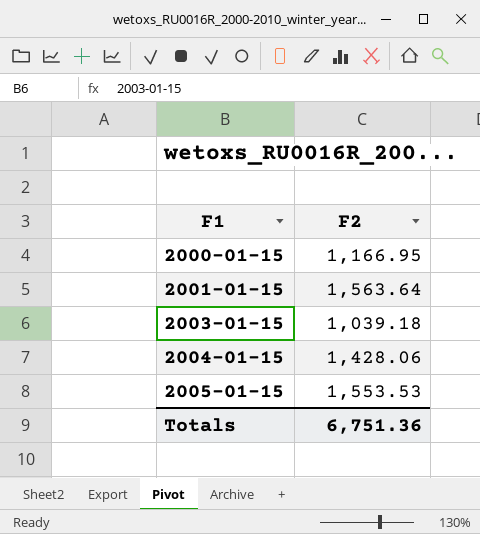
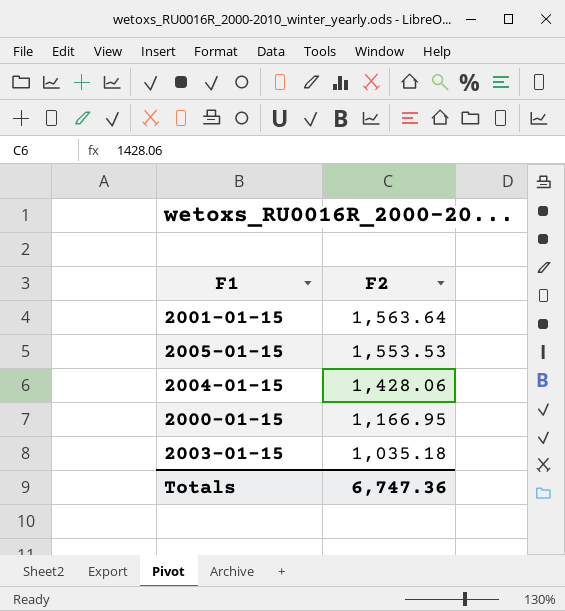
row order: F1 ascending -> F2 descending
2003-01-15 | F2: 1,039.18 -> 1,035.18
Totals | F2: 6,751.36 -> 6,747.36

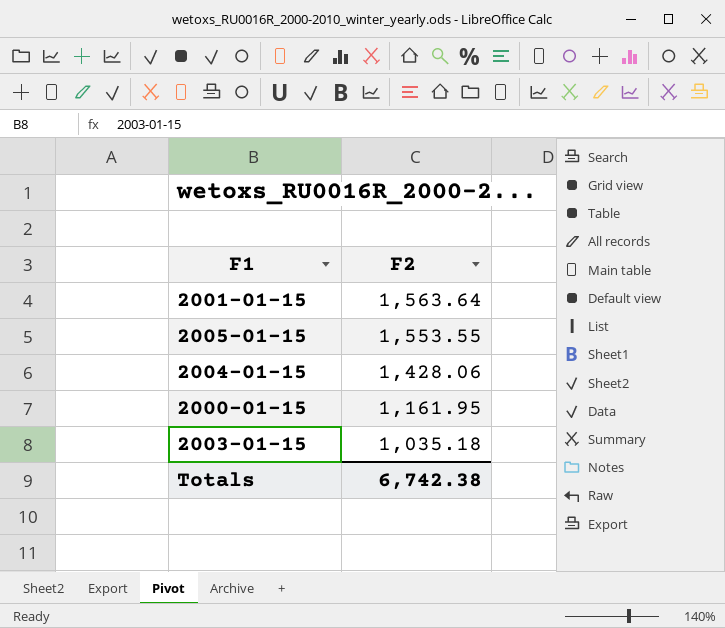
2005-01-15 | F2: 1,553.53 -> 1,553.55
2000-01-15 | F2: 1,166.95 -> 1,161.95
Totals | F2: 6,747.36 -> 6,742.38

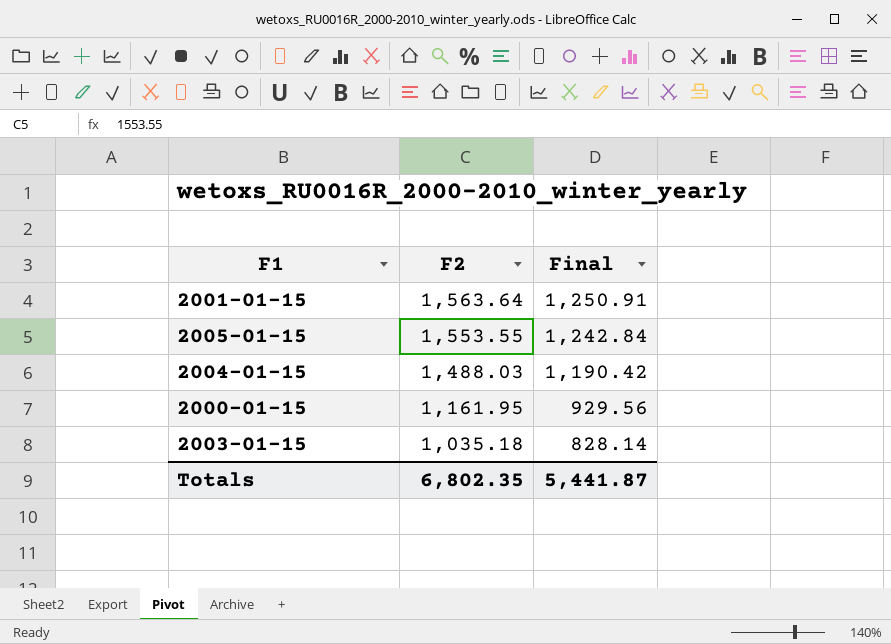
column Final | formula: none -> [F2] * 0.8
2004-01-15 | F2: 1,428.06 -> 1,488.03
Totals | F2: 6,742.38 -> 6,802.35

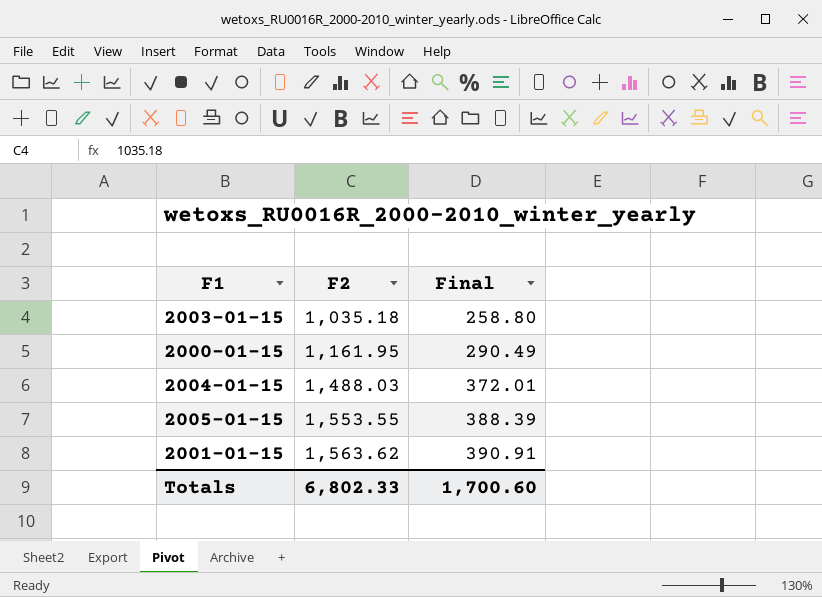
row order: F2 descending -> F2 ascending
column Final | formula: [F2] * 0.8 -> [F2] * 0.25
2001-01-15 | F2: 1,563.64 -> 1,563.62
Totals | F2: 6,802.35 -> 6,802.33
Totals | Final: 5,441.87 -> 1,700.60

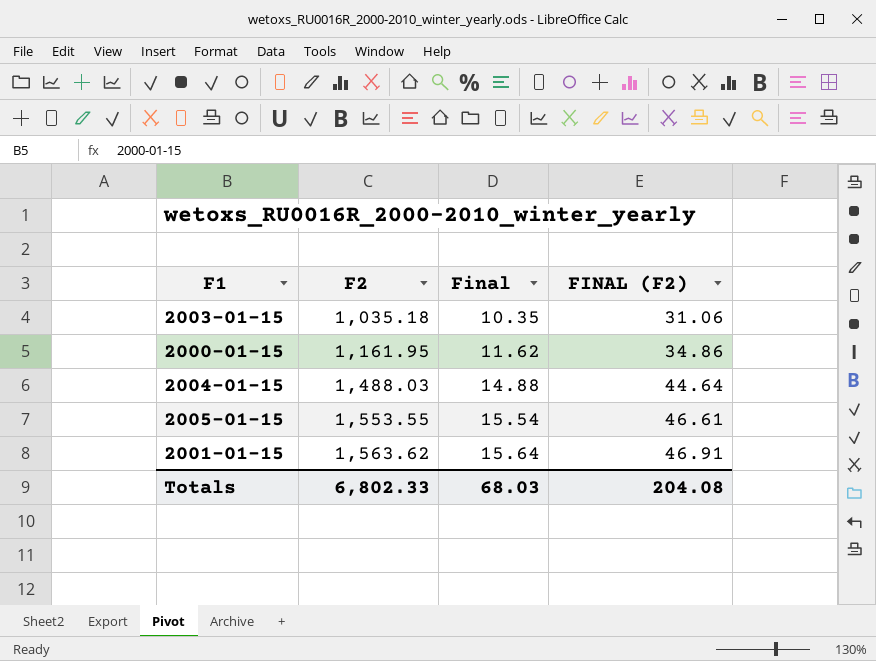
column Final | formula: [F2] * 0.25 -> [F2] * 0.01
column FINAL (F2) | formula: none -> [F2] * 0.03
Totals | Final: 1,700.60 -> 68.03

